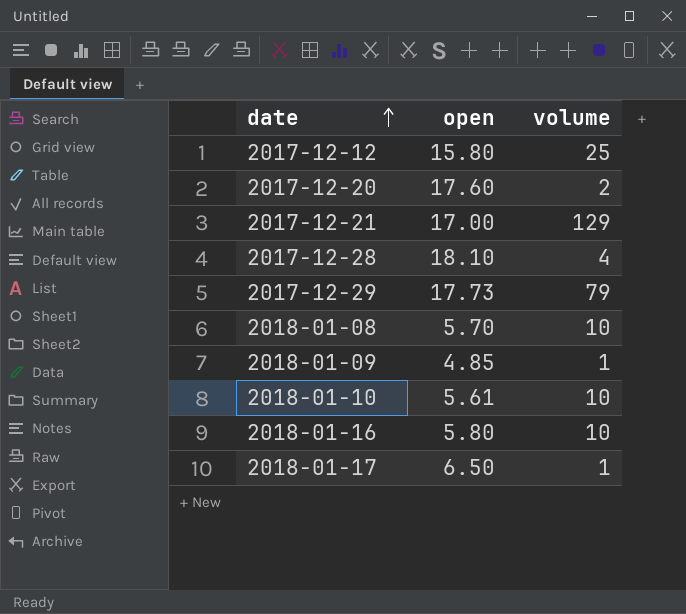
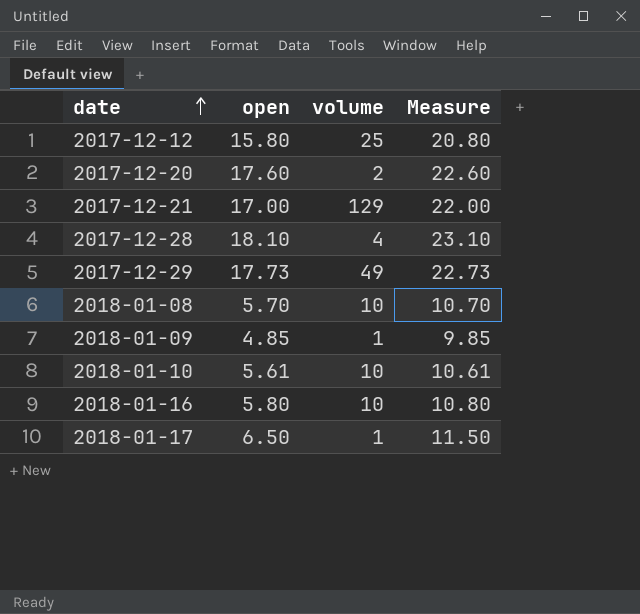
column Measure | formula: none -> [open] + 5
2017-12-29 | volume: 79 -> 49

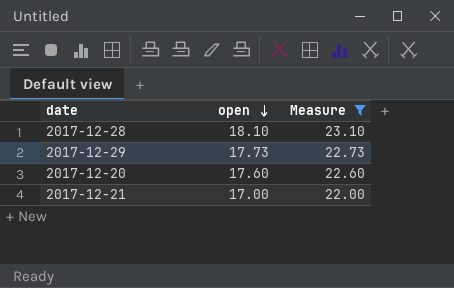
filter: none -> Measure >= 22.00
row order: date ascending -> open descending
column volume | position: 3 -> none

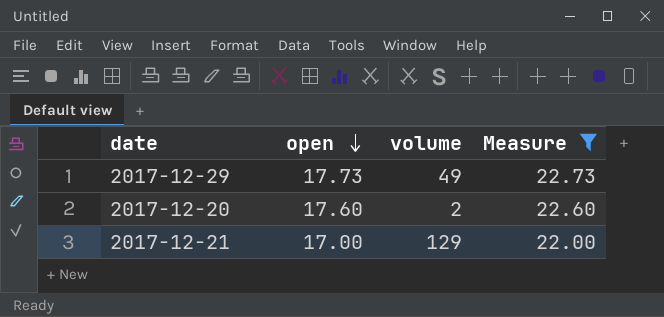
column volume | position: none -> 3
row 2017-12-28: 18.10 | 23.10 -> none

